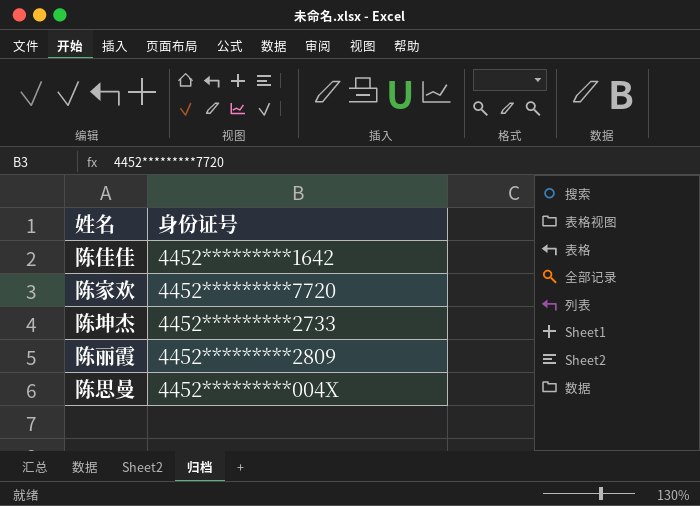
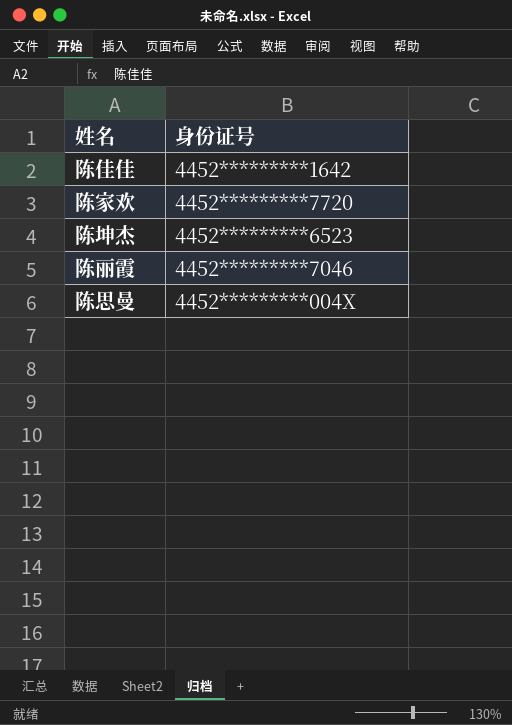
陈坤杰 | 身份证号: 4452*********2733 -> 4452*********6523
陈丽霞 | 身份证号: 4452*********2809 -> 4452*********7046

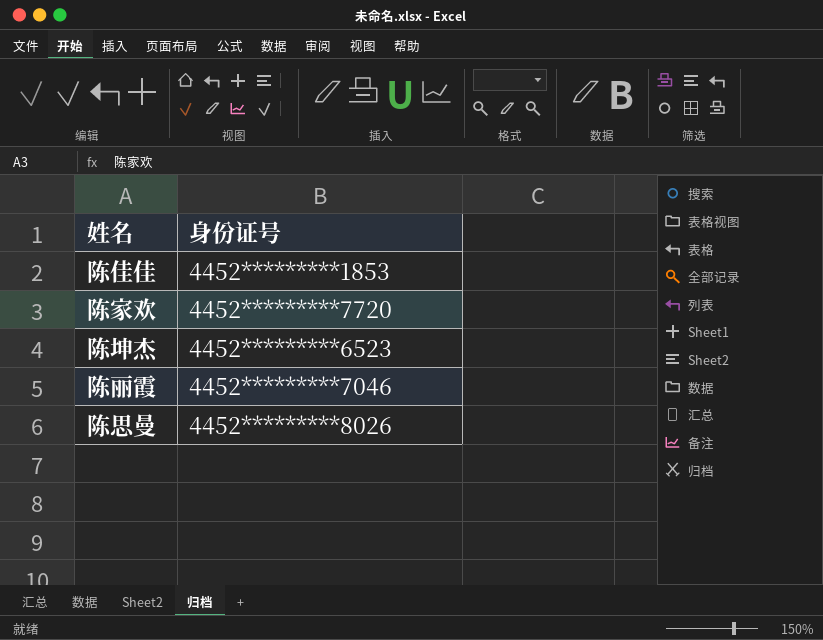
陈佳佳 | 身份证号: 4452*********1642 -> 4452*********1853
陈思曼 | 身份证号: 4452*********004X -> 4452*********8026

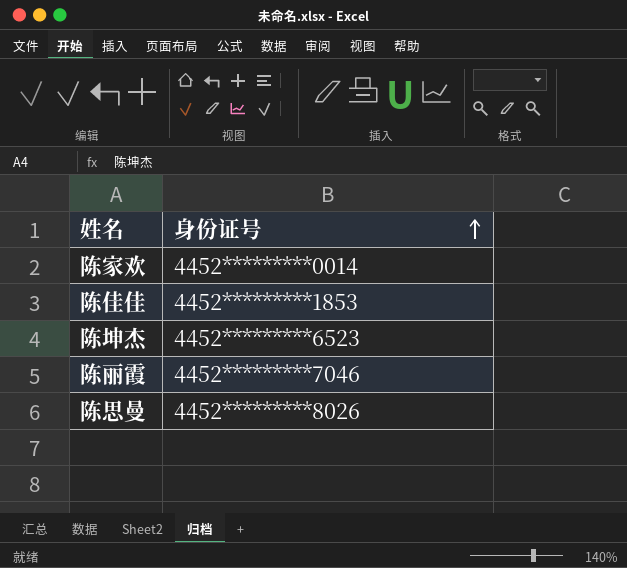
row order: none -> 身份证号 ascending
陈家欢 | 身份证号: 4452*********7720 -> 4452*********0014

